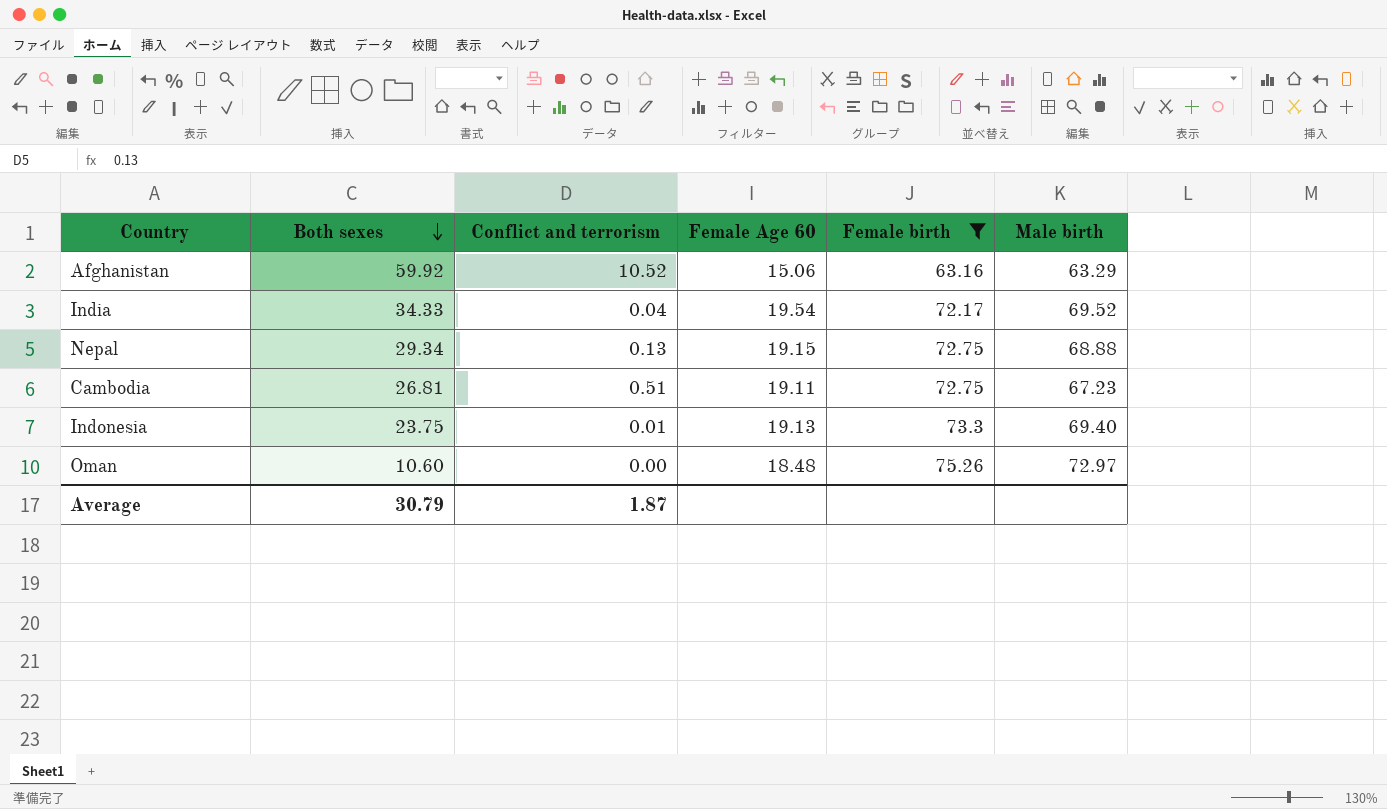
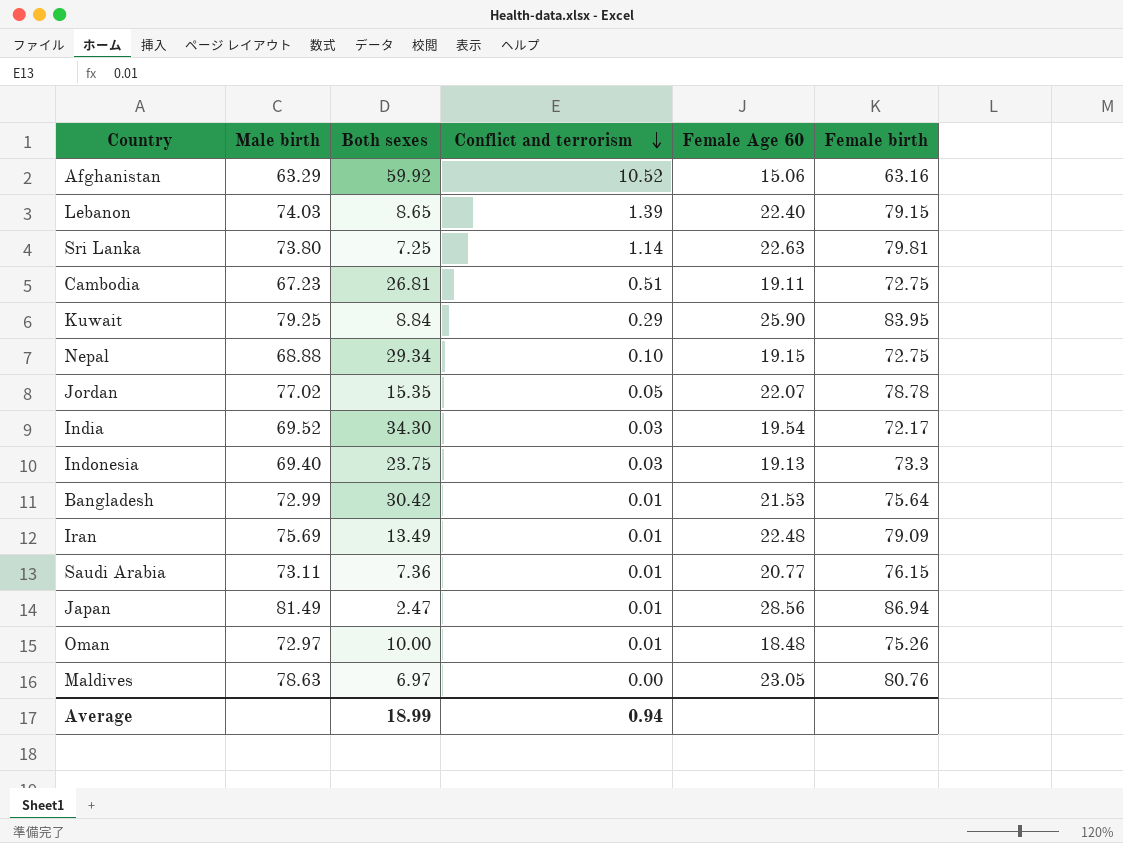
filter: Female birth <= 75.26 -> none
row order: Both sexes descending -> Conflict and terrorism descending
column Male birth | position: 6 -> 2
Nepal | Conflict and terrorism: 0.13 -> 0.10
India | Both sexes: 34.33 -> 34.30
India | Conflict and terrorism: 0.04 -> 0.03
Indonesia | Conflict and terrorism: 0.01 -> 0.03
Oman | Both sexes: 10.60 -> 10.00
Oman | Conflict and terrorism: 0.00 -> 0.01
Average | Both sexes: 30.79 -> 18.99
Average | Conflict and terrorism: 1.87 -> 0.94

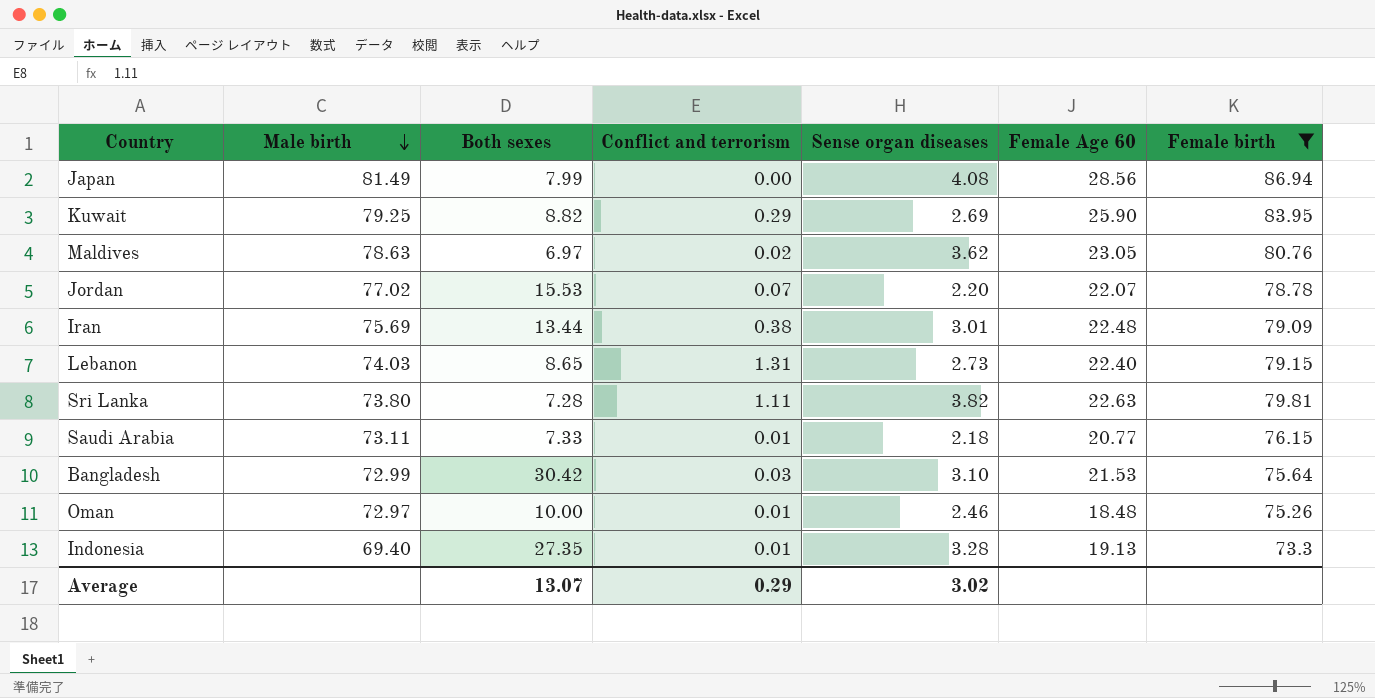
filter: none -> Female birth >= 73.3
row order: Conflict and terrorism descending -> Male birth descending
column Sense organ diseases | position: none -> 5
Japan | Both sexes: 2.47 -> 7.99
Japan | Conflict and terrorism: 0.01 -> 0.00
Kuwait | Both sexes: 8.84 -> 8.82
Maldives | Conflict and terrorism: 0.00 -> 0.02
Jordan | Both sexes: 15.35 -> 15.53
Jordan | Conflict and terrorism: 0.05 -> 0.07
Iran | Both sexes: 13.49 -> 13.44
Iran | Conflict and terrorism: 0.01 -> 0.38
Lebanon | Conflict and terrorism: 1.39 -> 1.31
Sri Lanka | Both sexes: 7.25 -> 7.28
Sri Lanka | Conflict and terrorism: 1.14 -> 1.11
Saudi Arabia | Both sexes: 7.36 -> 7.33
Bangladesh | Conflict and terrorism: 0.01 -> 0.03
Indonesia | Both sexes: 23.75 -> 27.35
Indonesia | Conflict and terrorism: 0.03 -> 0.01
Average | Both sexes: 18.99 -> 13.07
Average | Conflict and terrorism: 0.94 -> 0.29

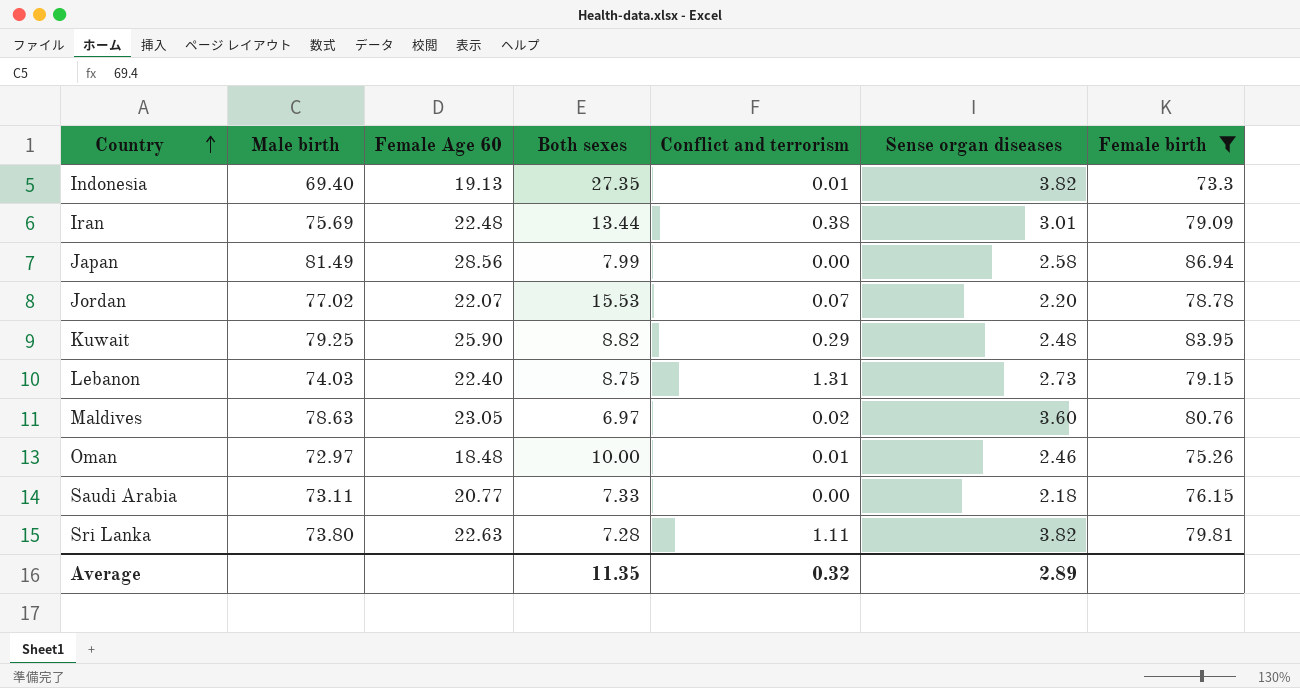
row order: Male birth descending -> Country ascending
column Female Age 60 | position: 6 -> 3
row Bangladesh: 72.99 | 30.42 | 0.03 | 3.10 | 21.53 | 75.64 -> none
Indonesia | Sense organ diseases: 3.28 -> 3.82
Japan | Sense organ diseases: 4.08 -> 2.58
Kuwait | Sense organ diseases: 2.69 -> 2.48
Lebanon | Both sexes: 8.65 -> 8.75
Maldives | Sense organ diseases: 3.62 -> 3.60
Saudi Arabia | Conflict and terrorism: 0.01 -> 0.00
Average | Both sexes: 13.07 -> 11.35
Average | Conflict and terrorism: 0.29 -> 0.32
Average | Sense organ diseases: 3.02 -> 2.89

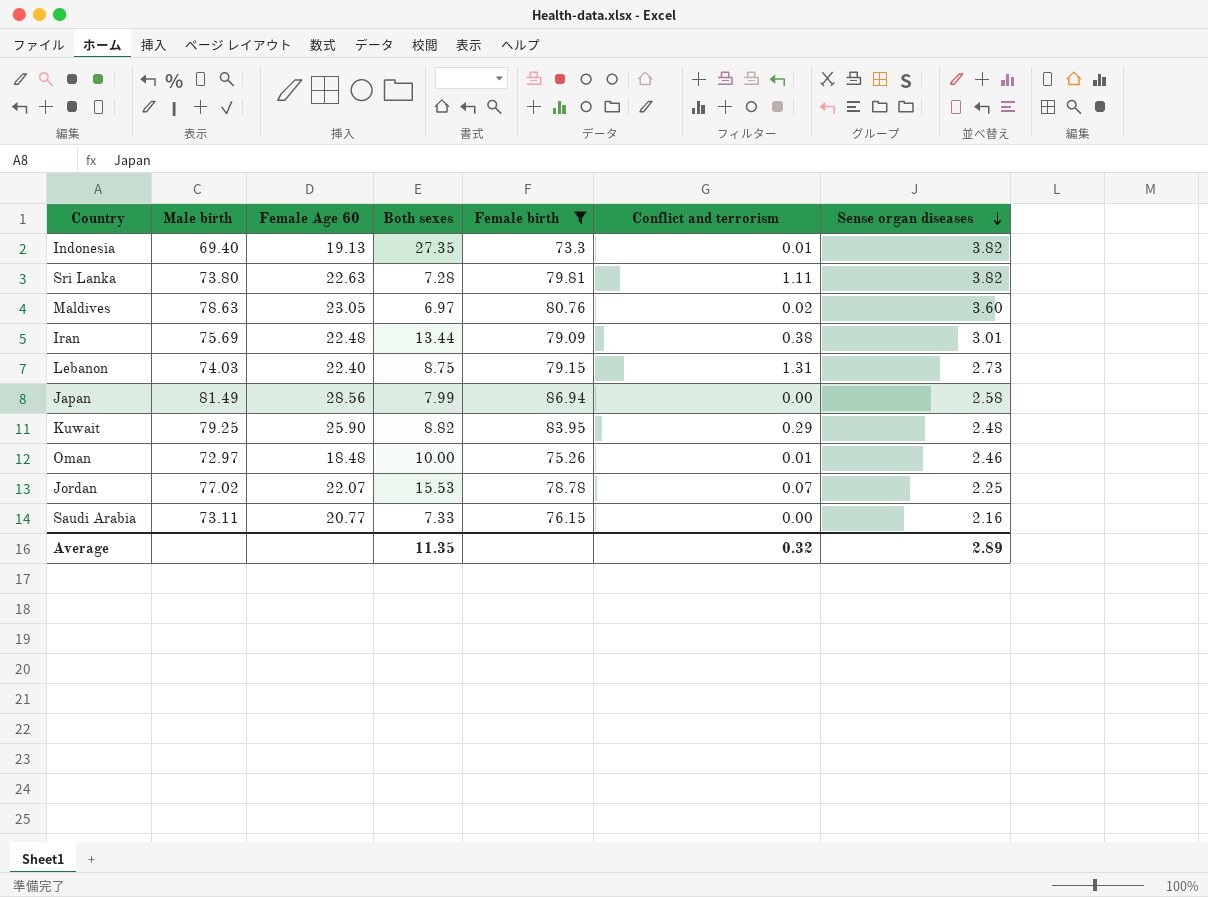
row order: Country ascending -> Sense organ diseases descending
column Female birth | position: 7 -> 5
Jordan | Sense organ diseases: 2.20 -> 2.25
Saudi Arabia | Sense organ diseases: 2.18 -> 2.16

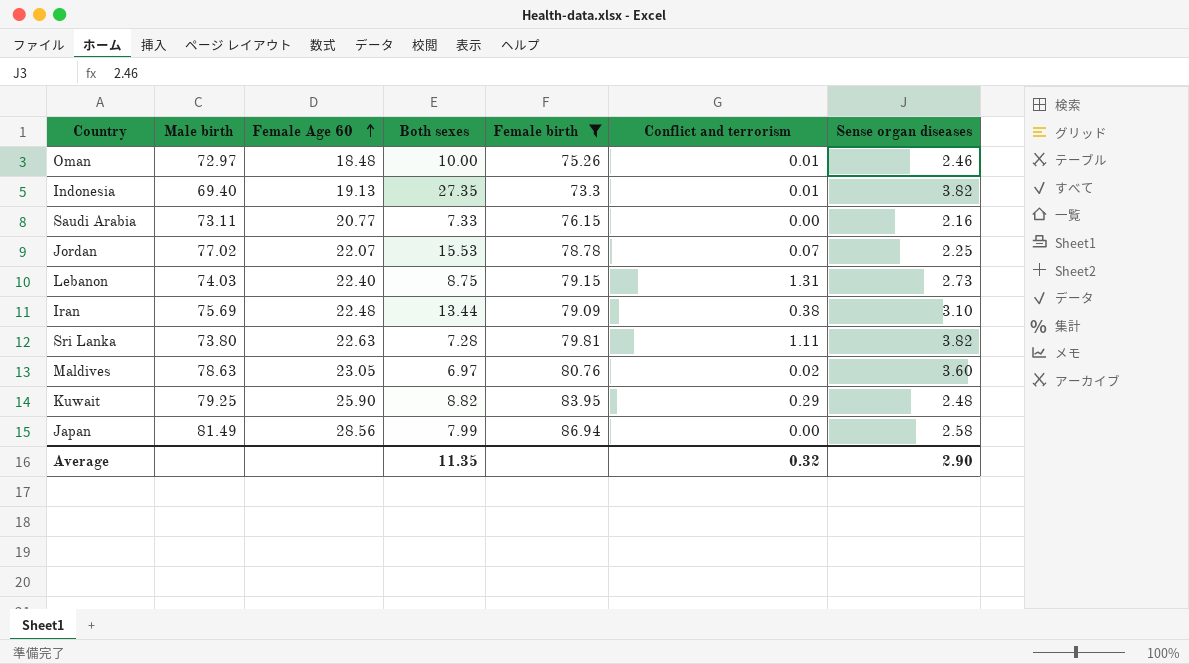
row order: Sense organ diseases descending -> Female Age 60 ascending
Iran | Sense organ diseases: 3.01 -> 3.10
Average | Sense organ diseases: 2.89 -> 2.90

